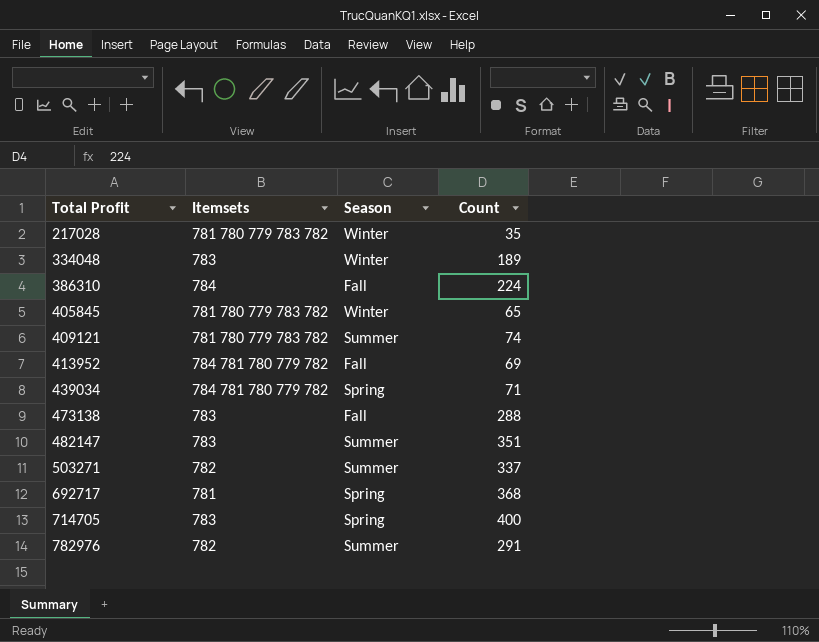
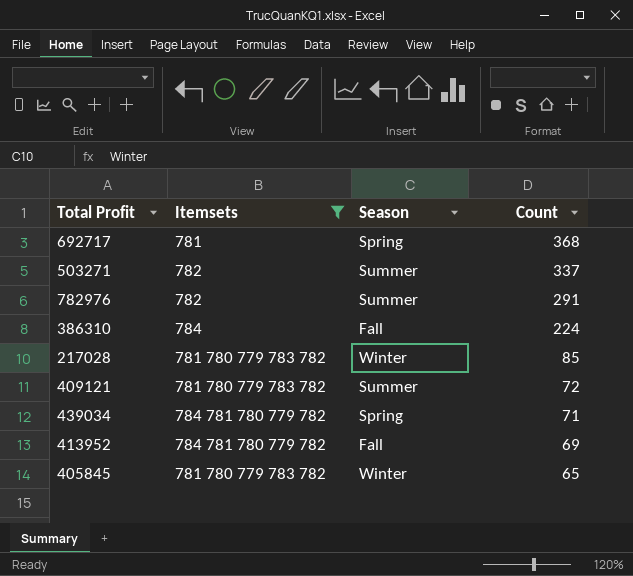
filter: none -> Itemsets != 783
row order: Total Profit ascending -> Count descending
217028 | Count: 35 -> 85
409121 | Count: 74 -> 72

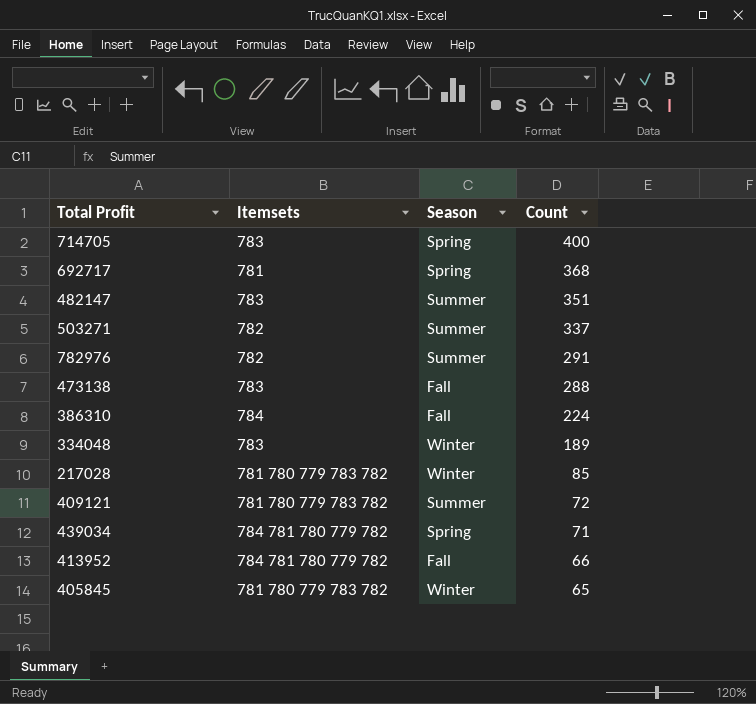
filter: Itemsets != 783 -> none
413952 | Count: 69 -> 66

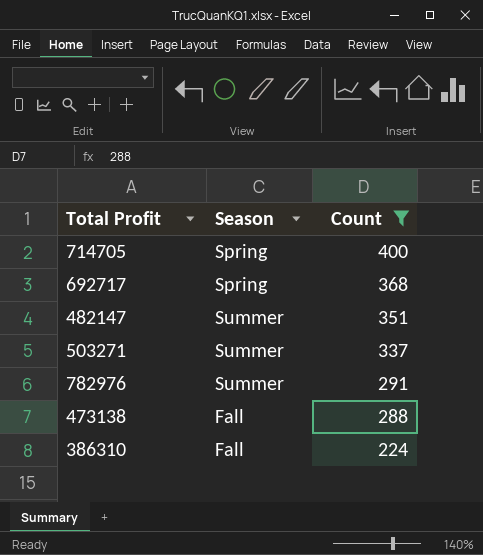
filter: none -> Count >= 224
column Itemsets | position: 2 -> none

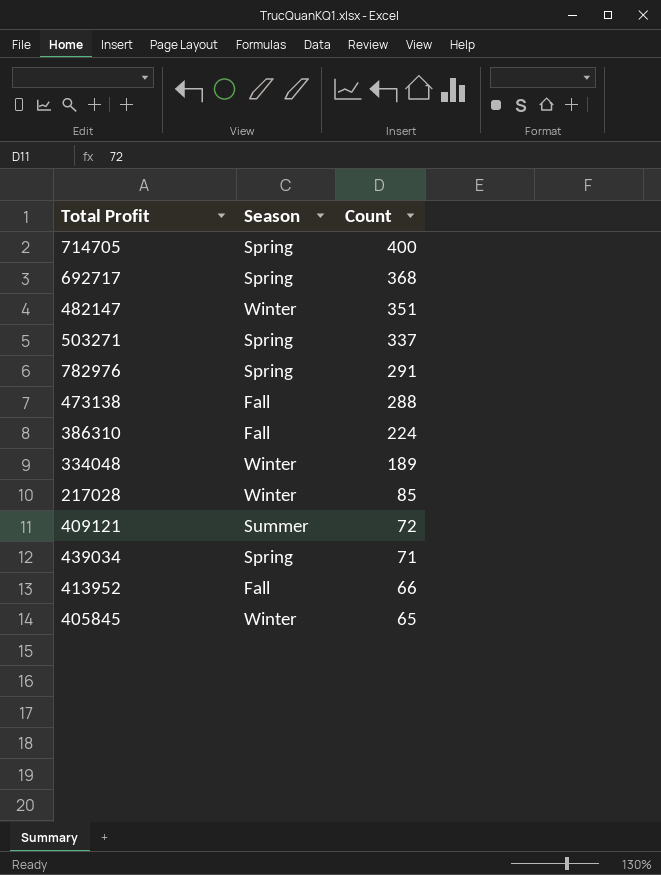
filter: Count >= 224 -> none
482147 | Season: Summer -> Winter
503271 | Season: Summer -> Spring
782976 | Season: Summer -> Spring

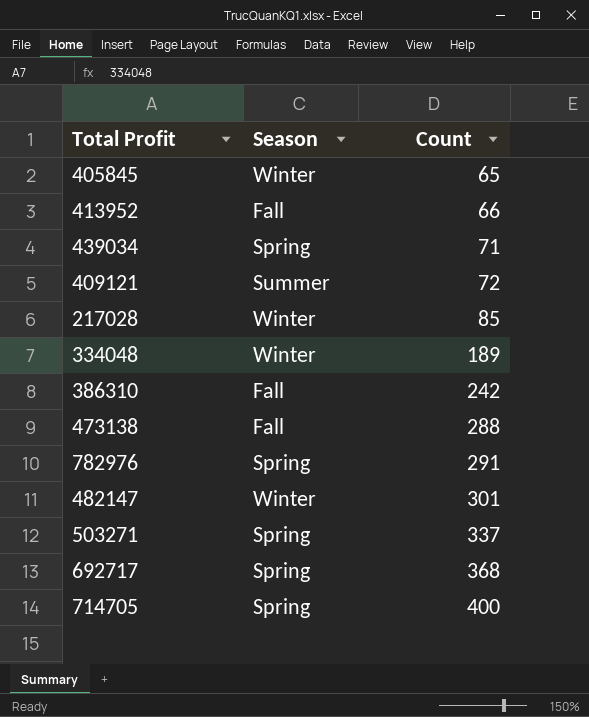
row order: Count descending -> Count ascending
386310 | Count: 224 -> 242
482147 | Count: 351 -> 301

